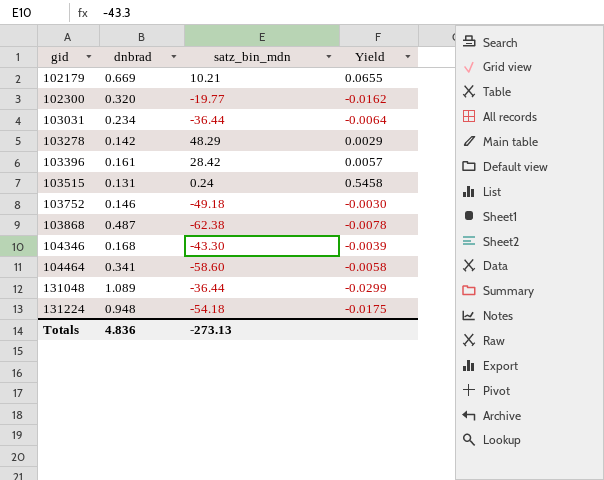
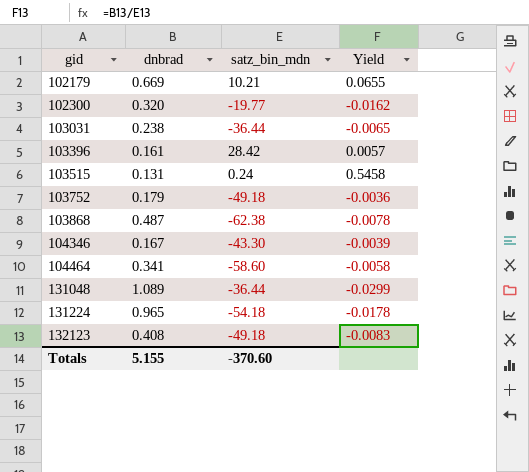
row 103278: 0.142 | 48.29 | 0.0029 -> none
103031 | dnbrad: 0.234 -> 0.238
103031 | Yield: -0.0064 -> -0.0065
103752 | dnbrad: 0.146 -> 0.179
103752 | Yield: -0.0030 -> -0.0036
104346 | dnbrad: 0.168 -> 0.167
131224 | dnbrad: 0.948 -> 0.965
131224 | Yield: -0.0175 -> -0.0178
row 132123: none -> 0.408 | -49.18 | -0.0083
Totals | dnbrad: 4.836 -> 5.155
Totals | satz_bin_mdn: -273.13 -> -370.60

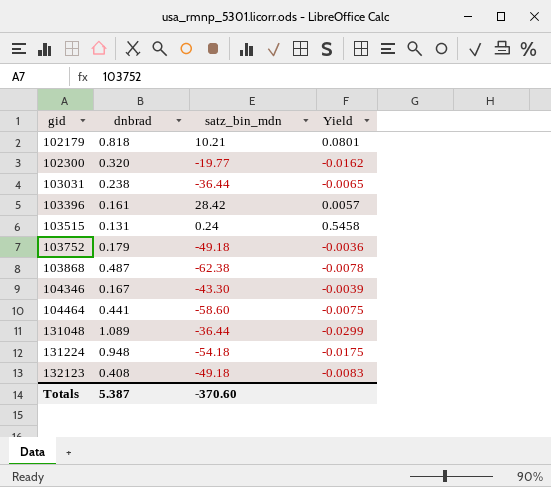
102179 | dnbrad: 0.669 -> 0.818
102179 | Yield: 0.0655 -> 0.0801
104464 | dnbrad: 0.341 -> 0.441
104464 | Yield: -0.0058 -> -0.0075
131224 | dnbrad: 0.965 -> 0.948
131224 | Yield: -0.0178 -> -0.0175
Totals | dnbrad: 5.155 -> 5.387

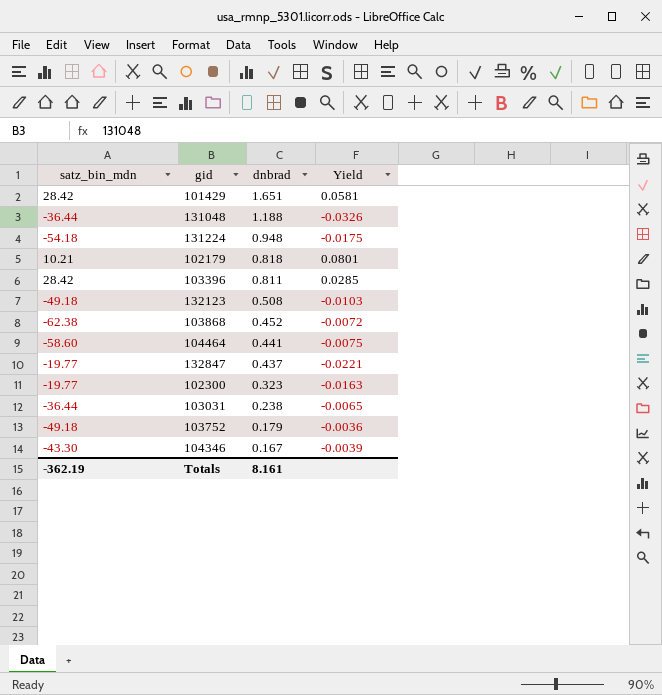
row order: gid ascending -> dnbrad descending
column satz_bin_mdn | position: 3 -> 1
row 103515: 0.131 | 0.24 | 0.5458 -> none
row 101429: none -> 28.42 | 1.651 | 0.0581
131048 | dnbrad: 1.089 -> 1.188
131048 | Yield: -0.0299 -> -0.0326
103396 | dnbrad: 0.161 -> 0.811
103396 | Yield: 0.0057 -> 0.0285
132123 | dnbrad: 0.408 -> 0.508
132123 | Yield: -0.0083 -> -0.0103
103868 | dnbrad: 0.487 -> 0.452
103868 | Yield: -0.0078 -> -0.0072
row 132847: none -> -19.77 | 0.437 | -0.0221
102300 | dnbrad: 0.320 -> 0.323
102300 | Yield: -0.0162 -> -0.0163
Totals | satz_bin_mdn: -370.60 -> -362.19
Totals | dnbrad: 5.387 -> 8.161

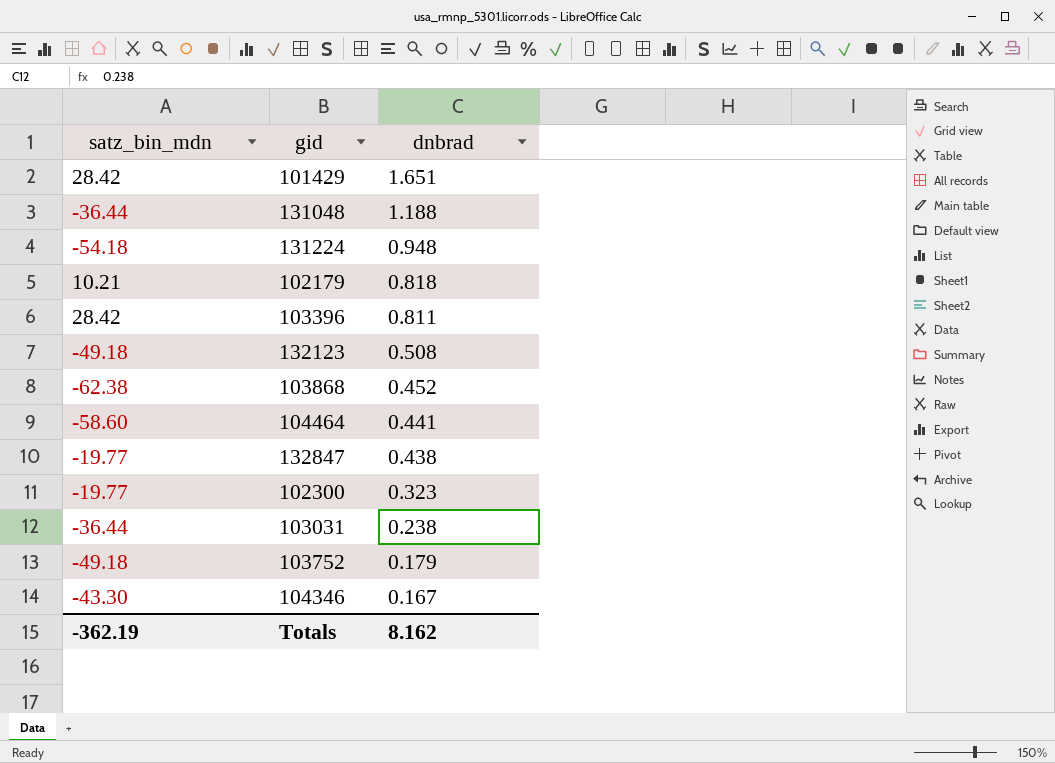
column Yield | formula: [dnbrad] / [satz_bin_mdn] -> none
132847 | dnbrad: 0.437 -> 0.438
Totals | dnbrad: 8.161 -> 8.162

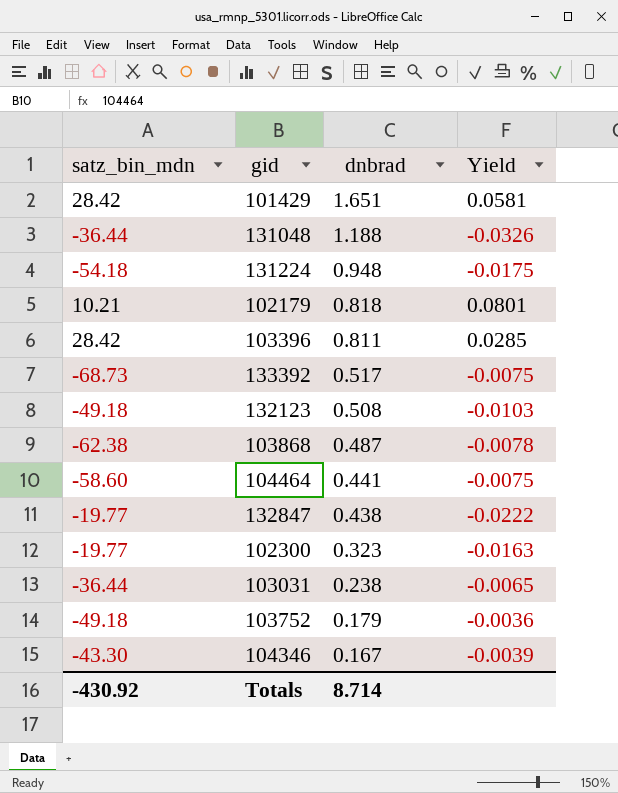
column Yield | formula: none -> [dnbrad] / [satz_bin_mdn]
row 133392: none -> -68.73 | 0.517 | -0.0075
103868 | dnbrad: 0.452 -> 0.487
Totals | satz_bin_mdn: -362.19 -> -430.92
Totals | dnbrad: 8.162 -> 8.714

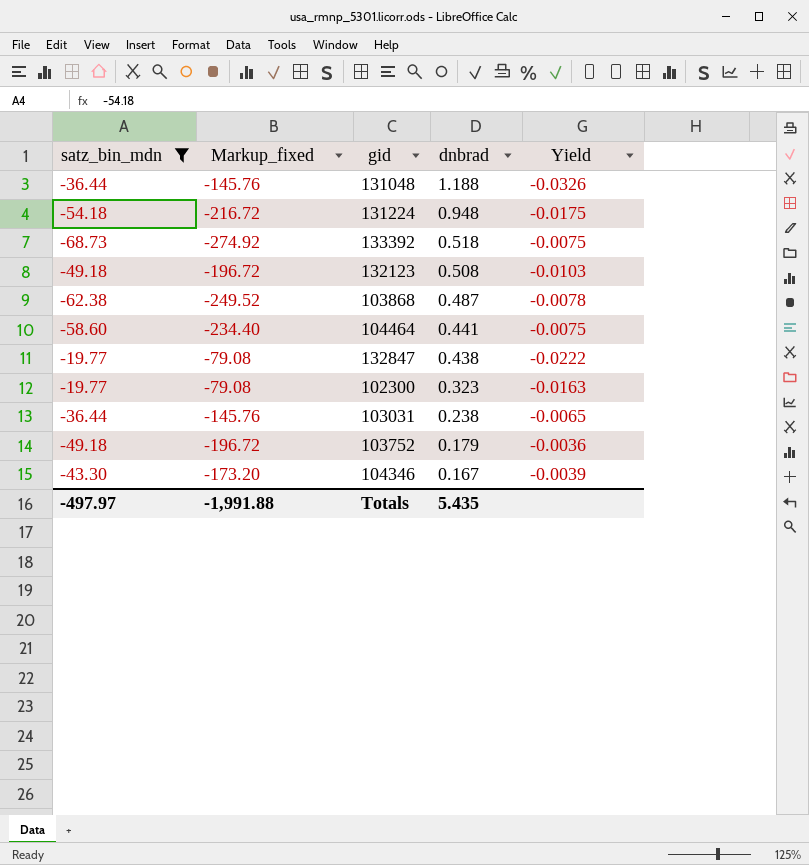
filter: none -> satz_bin_mdn <= -19.77
column Markup_fixed | formula: none -> [satz_bin_mdn] * 4
133392 | dnbrad: 0.517 -> 0.518
Totals | satz_bin_mdn: -430.92 -> -497.97
Totals | dnbrad: 8.714 -> 5.435

